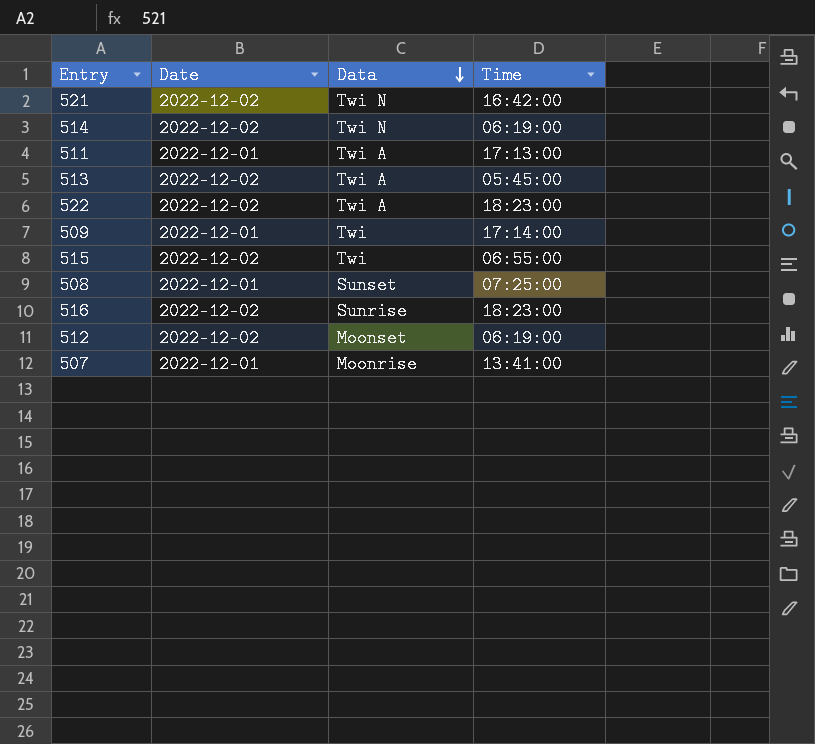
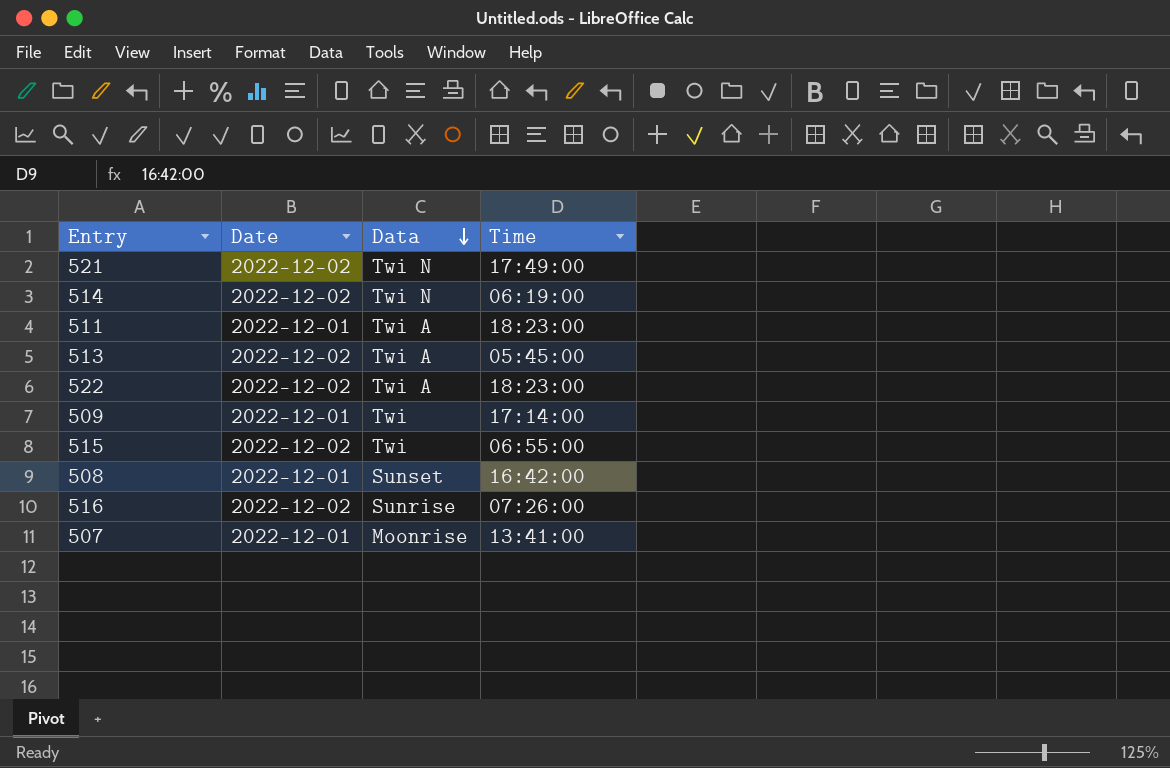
row 512: 2022-12-02 | Moonset | 06:19:00 -> none
521 | Time: 16:42:00 -> 17:49:00
511 | Time: 17:13:00 -> 18:23:00
508 | Time: 07:25:00 -> 16:42:00
516 | Time: 18:23:00 -> 07:26:00

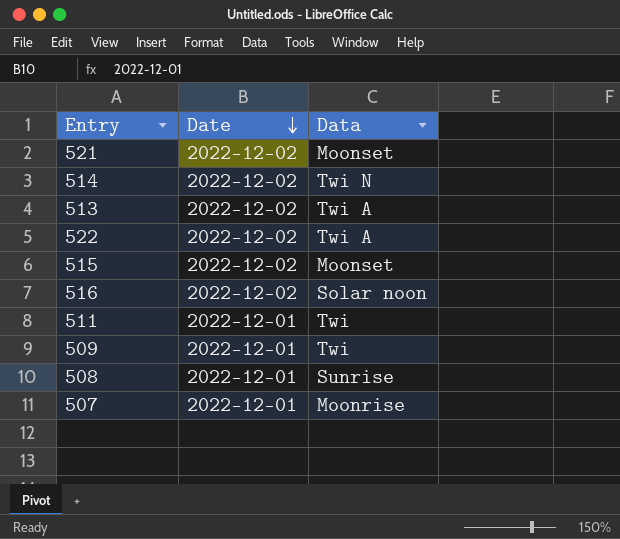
row order: Data descending -> Date descending
column Time | position: 4 -> none
521 | Data: Twi N -> Moonset
515 | Data: Twi -> Moonset
516 | Data: Sunrise -> Solar noon
511 | Data: Twi A -> Twi
508 | Data: Sunset -> Sunrise

